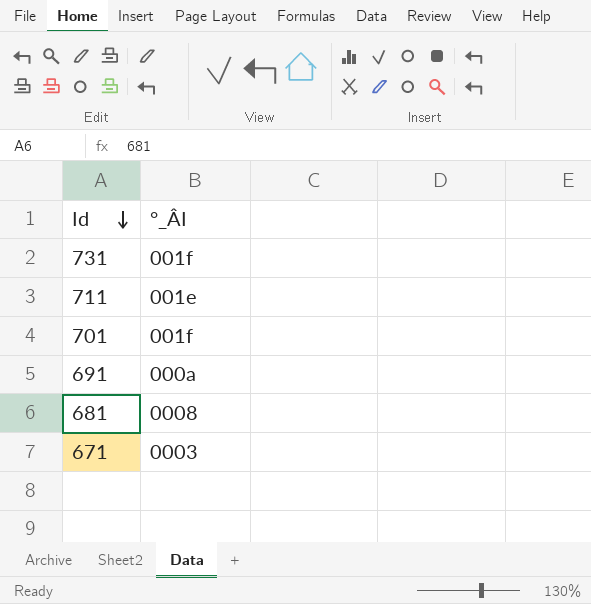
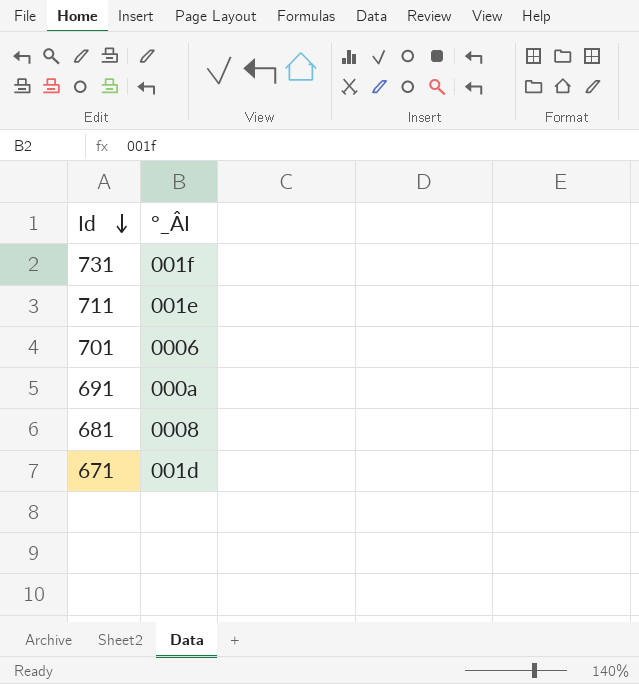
701 | °_ÂI: 001f -> 0006
671 | °_ÂI: 0003 -> 001d

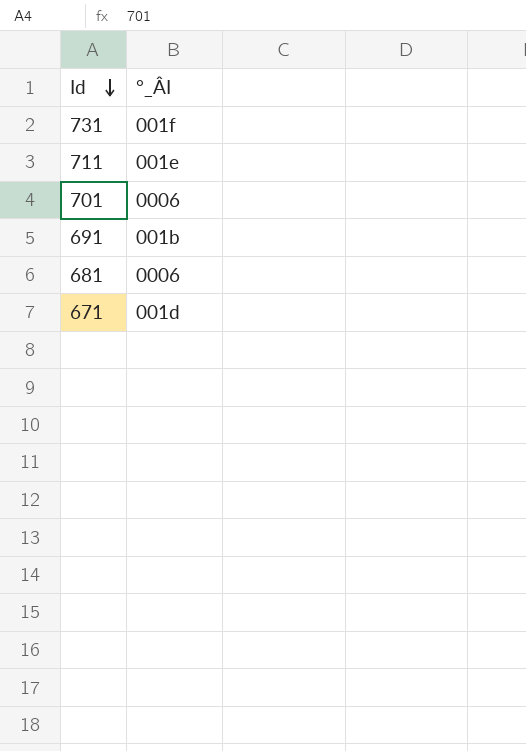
691 | °_ÂI: 000a -> 001b
681 | °_ÂI: 0008 -> 0006

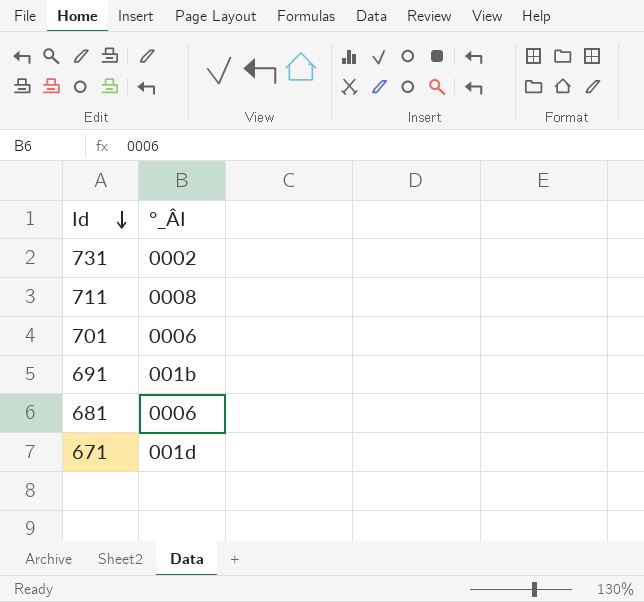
731 | °_ÂI: 001f -> 0002
711 | °_ÂI: 001e -> 0008

